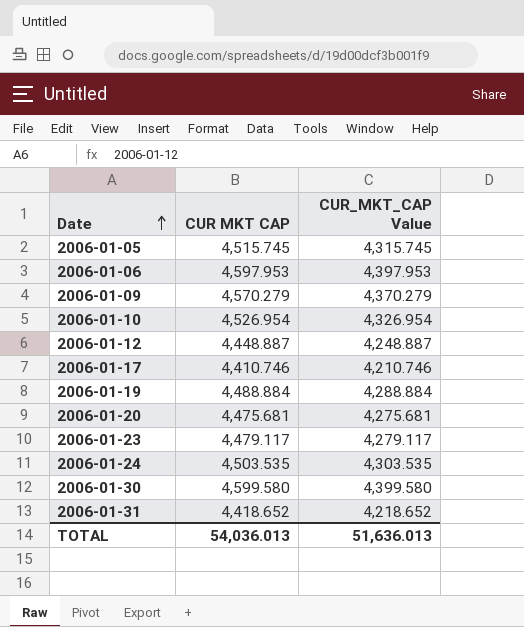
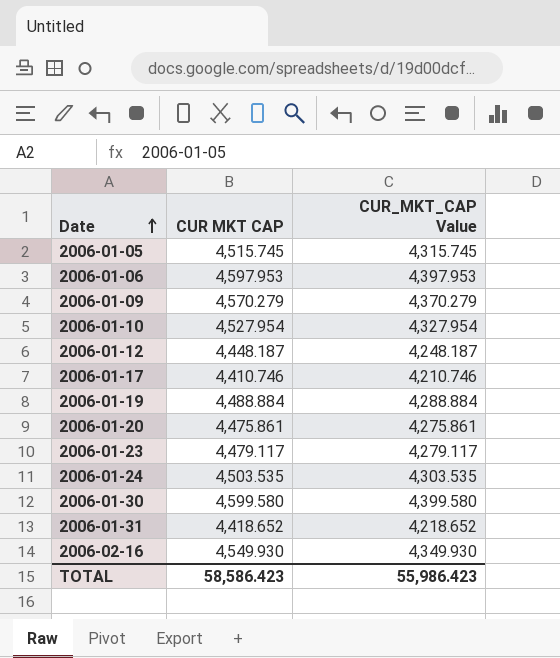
2006-01-10 | CUR MKT CAP: 4,526.954 -> 4,527.954
2006-01-10 | CUR_MKT_CAP Value: 4,326.954 -> 4,327.954
2006-01-12 | CUR MKT CAP: 4,448.887 -> 4,448.187
2006-01-12 | CUR_MKT_CAP Value: 4,248.887 -> 4,248.187
2006-01-20 | CUR MKT CAP: 4,475.681 -> 4,475.861
2006-01-20 | CUR_MKT_CAP Value: 4,275.681 -> 4,275.861
row 2006-02-16: none -> 4,549.930 | 4,349.930
TOTAL | CUR MKT CAP: 54,036.013 -> 58,586.423
TOTAL | CUR_MKT_CAP Value: 51,636.013 -> 55,986.423

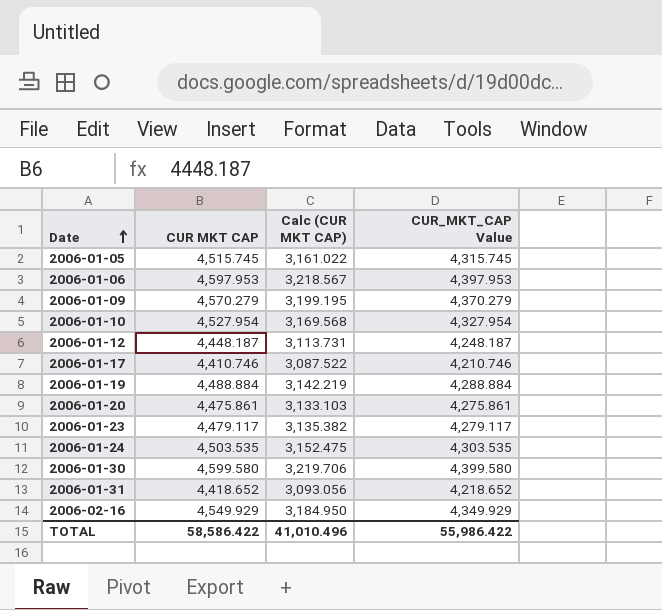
column Calc (CUR MKT CAP) | formula: none -> [CUR MKT CAP] * 0.7
2006-02-16 | CUR MKT CAP: 4,549.930 -> 4,549.929
2006-02-16 | CUR_MKT_CAP Value: 4,349.930 -> 4,349.929
TOTAL | CUR MKT CAP: 58,586.423 -> 58,586.422
TOTAL | CUR_MKT_CAP Value: 55,986.423 -> 55,986.422

